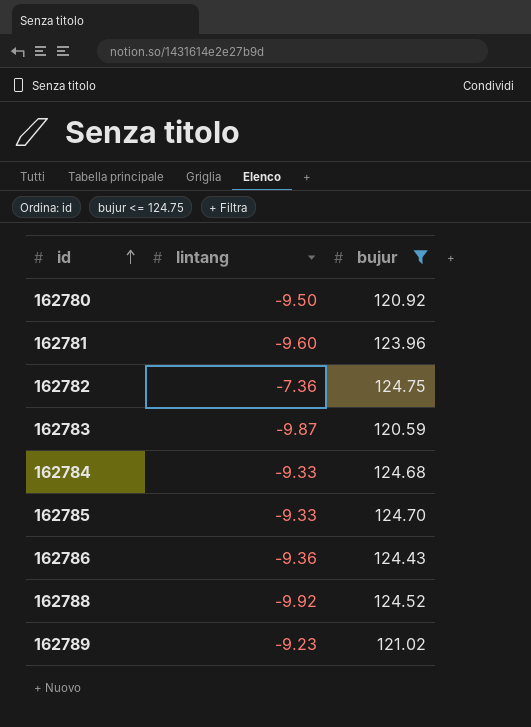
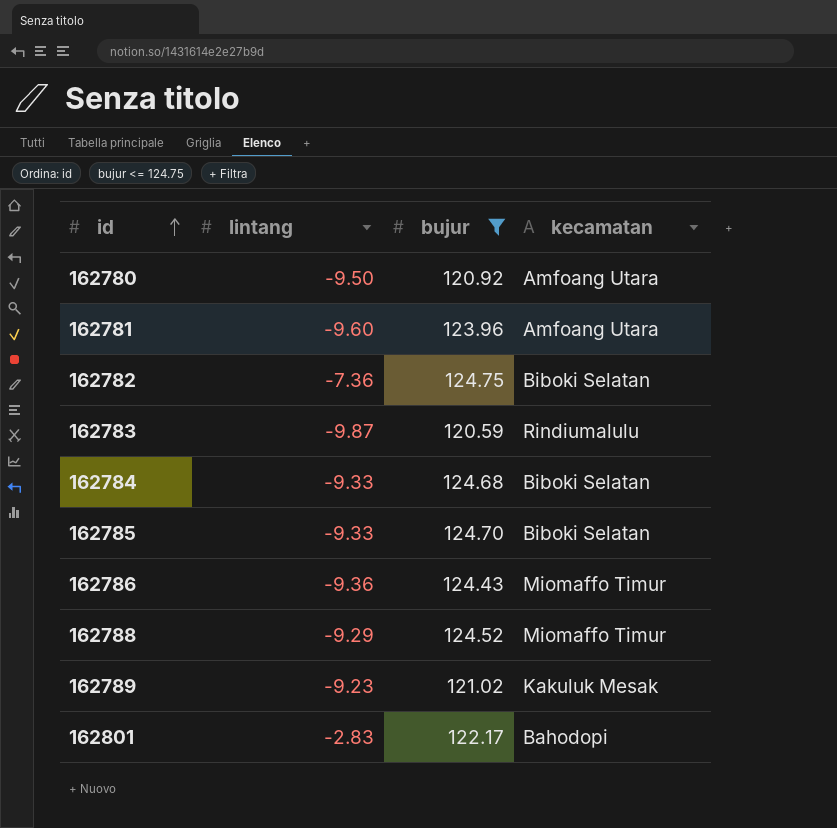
column kecamatan | position: none -> 4
162788 | lintang: -9.92 -> -9.29
row 162801: none -> -2.83 | 122.17 | Bahodopi

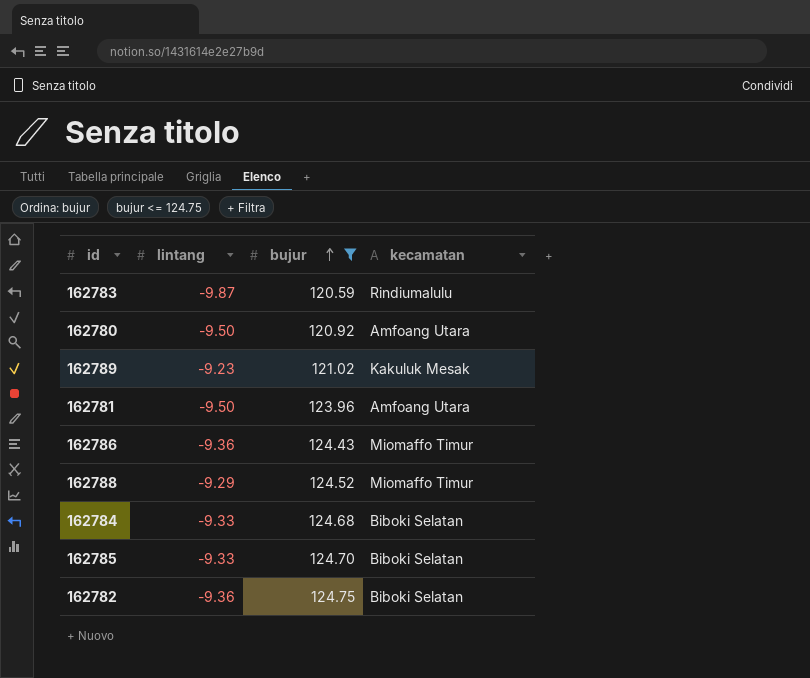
row order: id ascending -> bujur ascending
row 162801: -2.83 | 122.17 | Bahodopi -> none
162781 | lintang: -9.60 -> -9.50
162782 | lintang: -7.36 -> -9.36

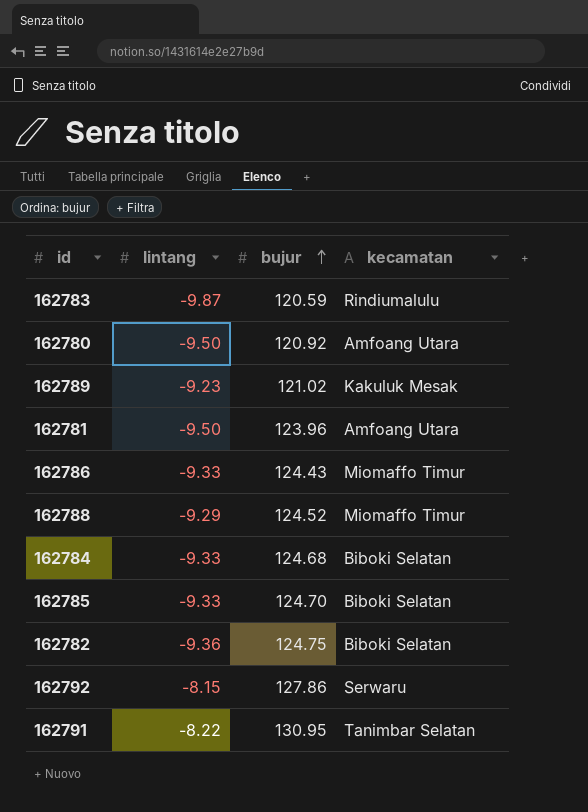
filter: bujur <= 124.75 -> none
162786 | lintang: -9.36 -> -9.33

